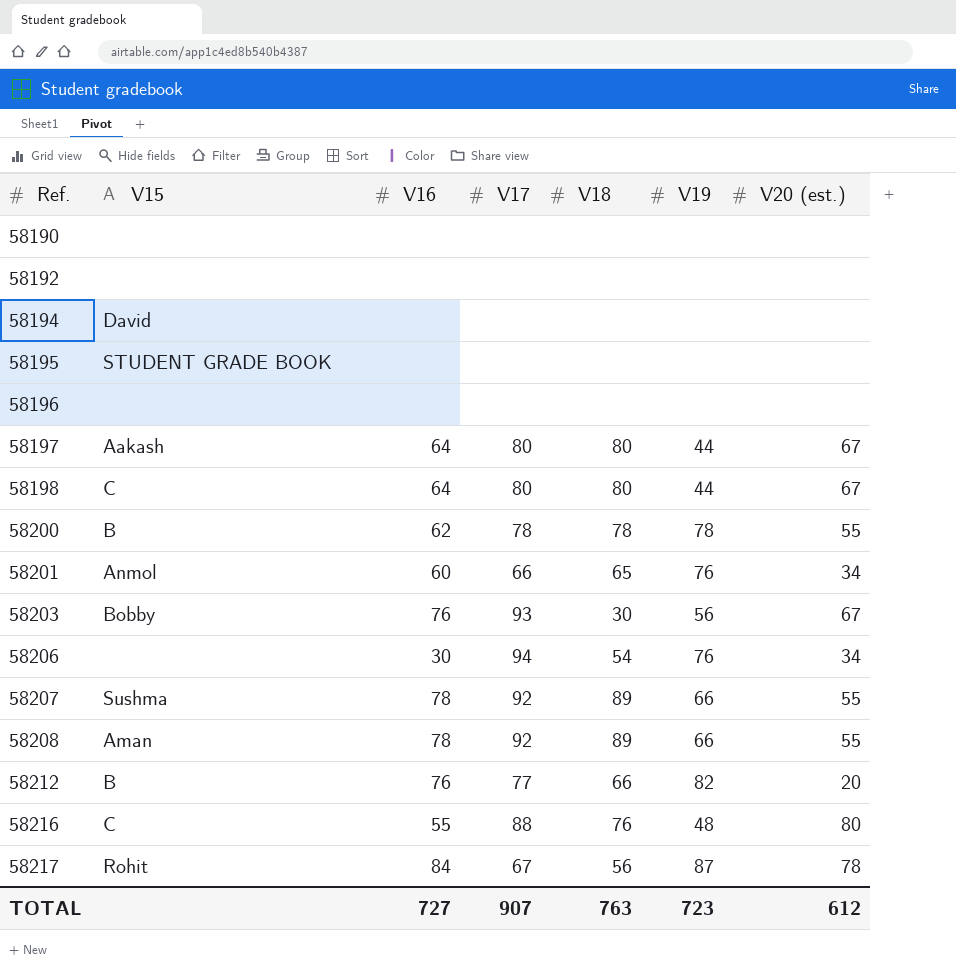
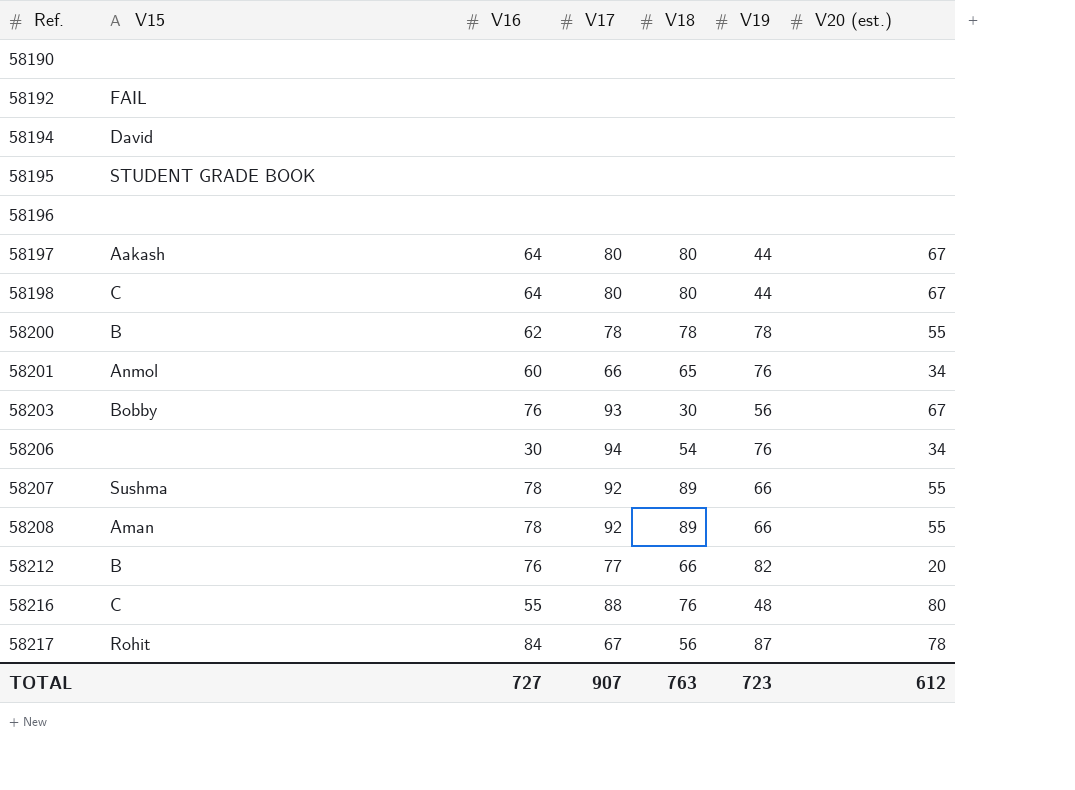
58192 | V15: none -> FAIL

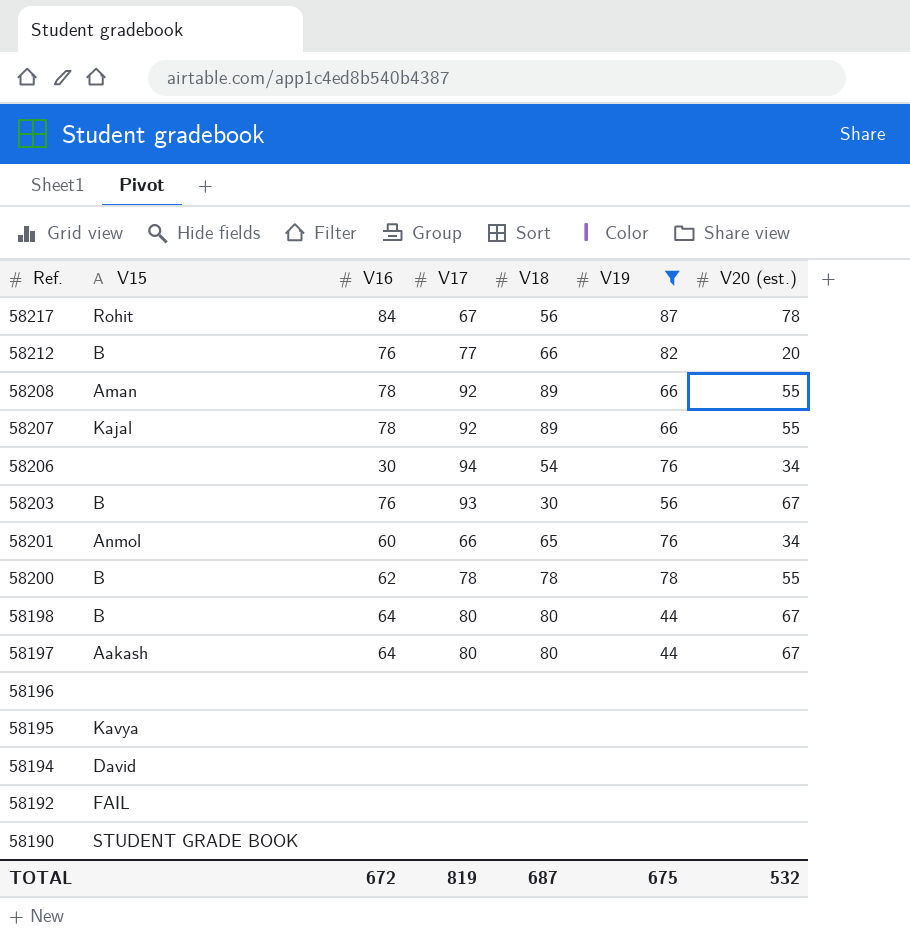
filter: none -> V19 != 48
row order: Ref. ascending -> Ref. descending
58207 | V15: Sushma -> Kajal
58203 | V15: Bobby -> B
58198 | V15: C -> B
58195 | V15: STUDENT GRADE BOOK -> Kavya
58190 | V15: none -> STUDENT GRADE BOOK
TOTAL | V16: 727 -> 672
TOTAL | V17: 907 -> 819
TOTAL | V18: 763 -> 687
TOTAL | V19: 723 -> 675
TOTAL | V20 (est.): 612 -> 532

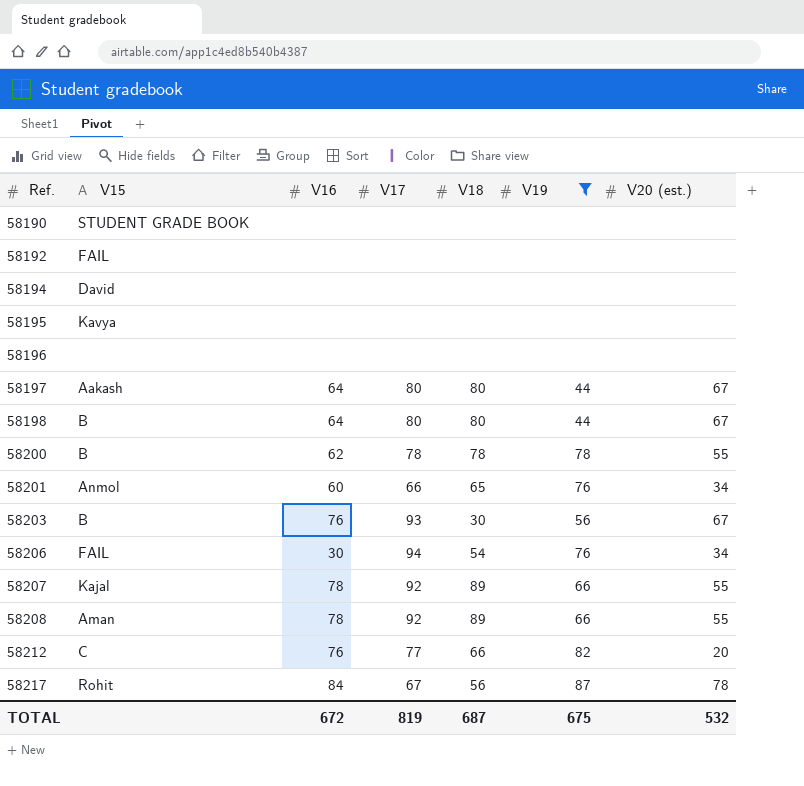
row order: Ref. descending -> Ref. ascending
58206 | V15: none -> FAIL
58212 | V15: B -> C

